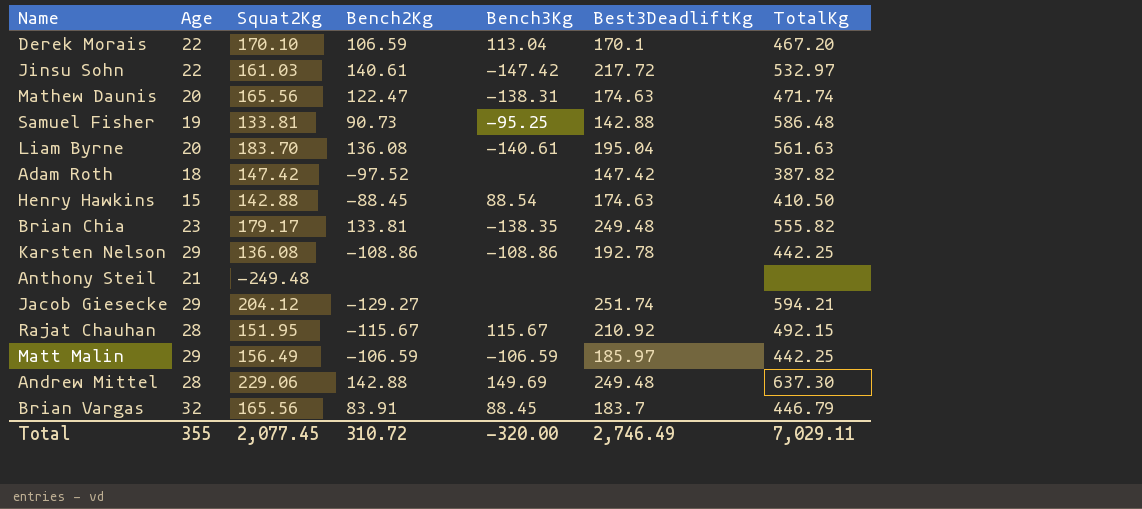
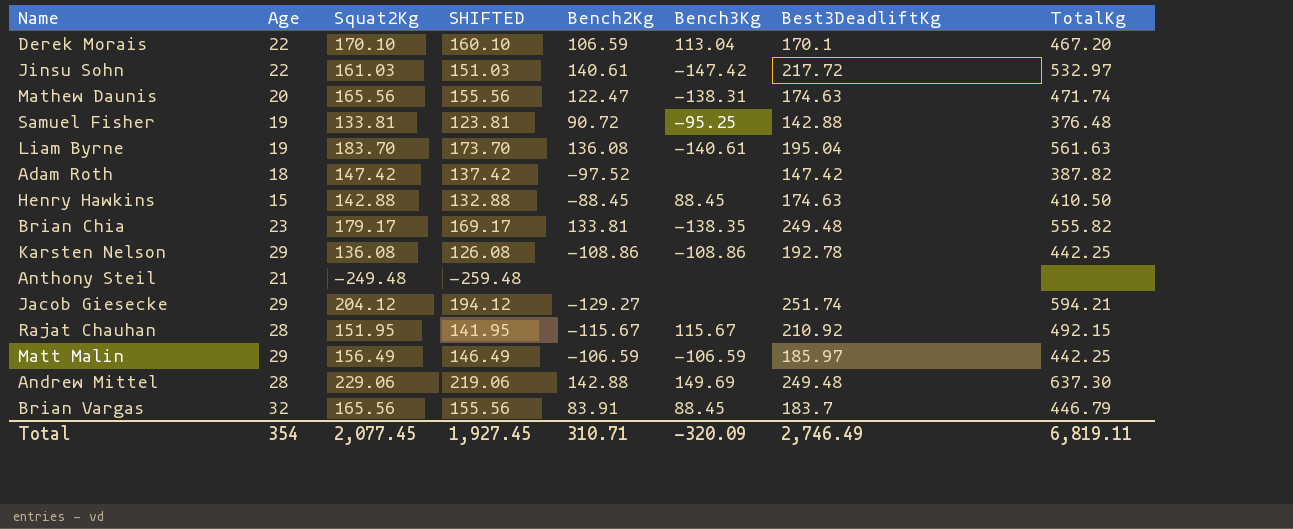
column SHIFTED | formula: none -> [Squat2Kg] - 10
Samuel Fisher | Bench2Kg: 90.73 -> 90.72
Samuel Fisher | TotalKg: 586.48 -> 376.48
Liam Byrne | Age: 20 -> 19
Henry Hawkins | Bench3Kg: 88.54 -> 88.45
Total | Age: 355 -> 354
Total | Bench2Kg: 310.72 -> 310.71
Total | Bench3Kg: -320.00 -> -320.09
Total | TotalKg: 7,029.11 -> 6,819.11

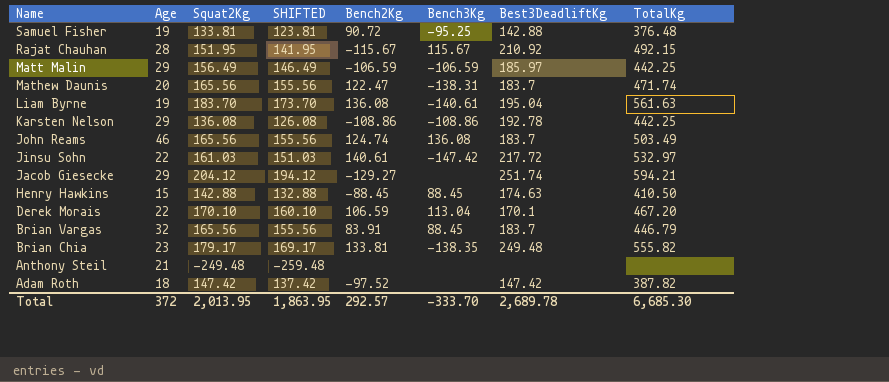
row order: none -> Name descending
row Andrew Mittel: 28 | 229.06 | 219.06 | 142.88 | 149.69 | 249.48 | 637.30 -> none
Mathew Daunis | Best3DeadliftKg: 174.63 -> 183.7
row John Reams: none -> 46 | 165.56 | 155.56 | 124.74 | 136.08 | 183.7 | 503.49
Total | Age: 354 -> 372
Total | Squat2Kg: 2,077.45 -> 2,013.95
Total | SHIFTED: 1,927.45 -> 1,863.95
Total | Bench2Kg: 310.71 -> 292.57
Total | Bench3Kg: -320.09 -> -333.70
Total | Best3DeadliftKg: 2,746.49 -> 2,689.78
Total | TotalKg: 6,819.11 -> 6,685.30

